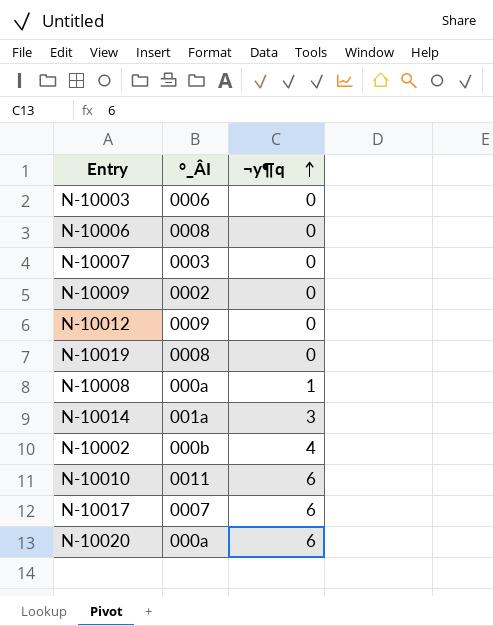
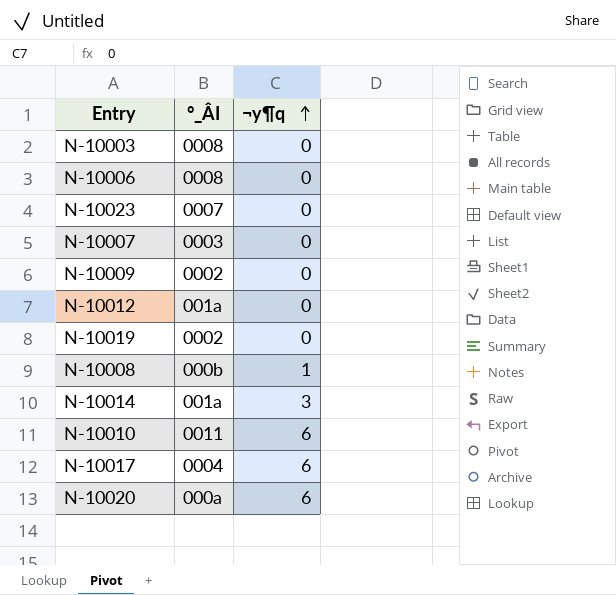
row N-10002: 000b | 4 -> none
N-10003 | °_ÂI: 0006 -> 0008
row N-10023: none -> 0007 | 0
N-10012 | °_ÂI: 0009 -> 001a
N-10019 | °_ÂI: 0008 -> 0002
N-10008 | °_ÂI: 000a -> 000b
N-10017 | °_ÂI: 0007 -> 0004

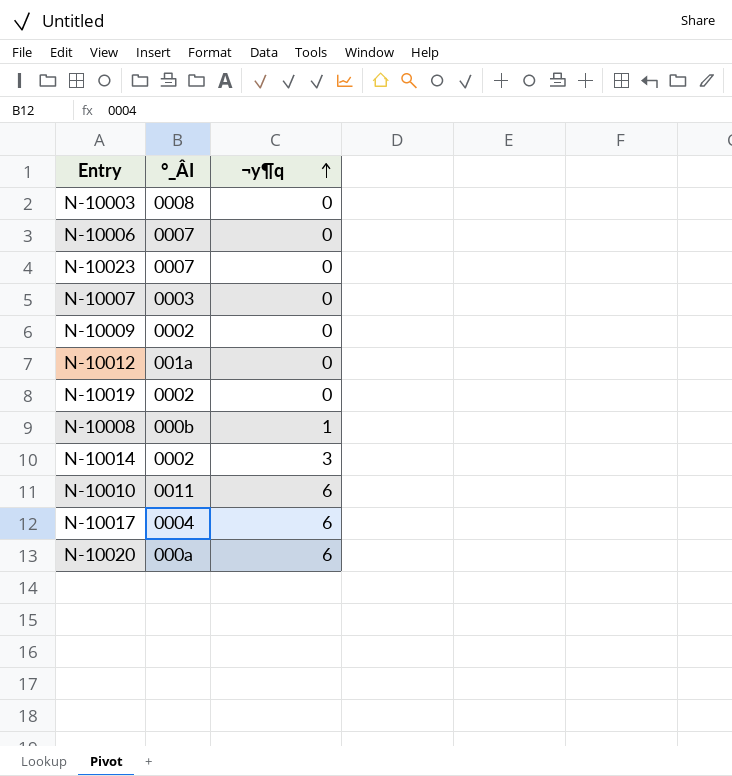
N-10006 | °_ÂI: 0008 -> 0007
N-10014 | °_ÂI: 001a -> 0002

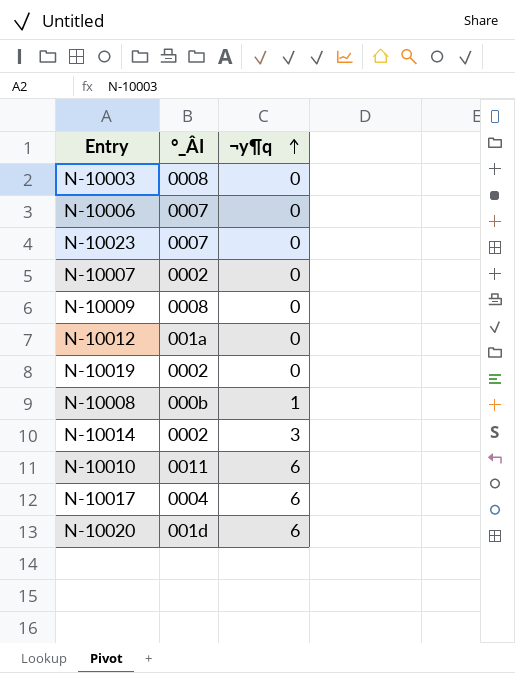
N-10007 | °_ÂI: 0003 -> 0002
N-10009 | °_ÂI: 0002 -> 0008
N-10020 | °_ÂI: 000a -> 001d

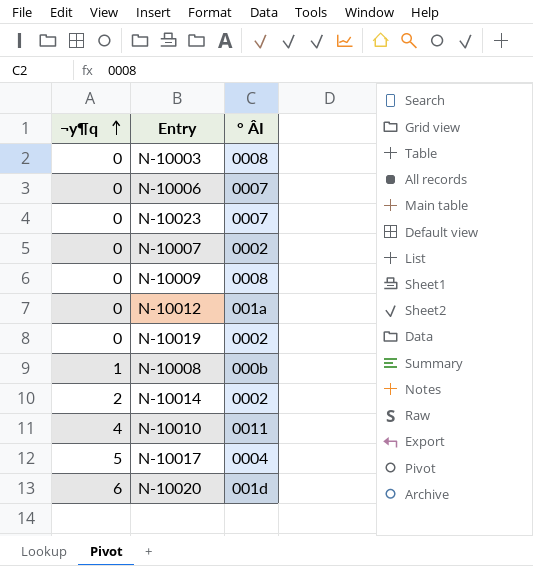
column ¬y¶q | position: 3 -> 1
column name: °_ÂI -> ° ÂI
N-10014 | ¬y¶q: 3 -> 2
N-10010 | ¬y¶q: 6 -> 4
N-10017 | ¬y¶q: 6 -> 5

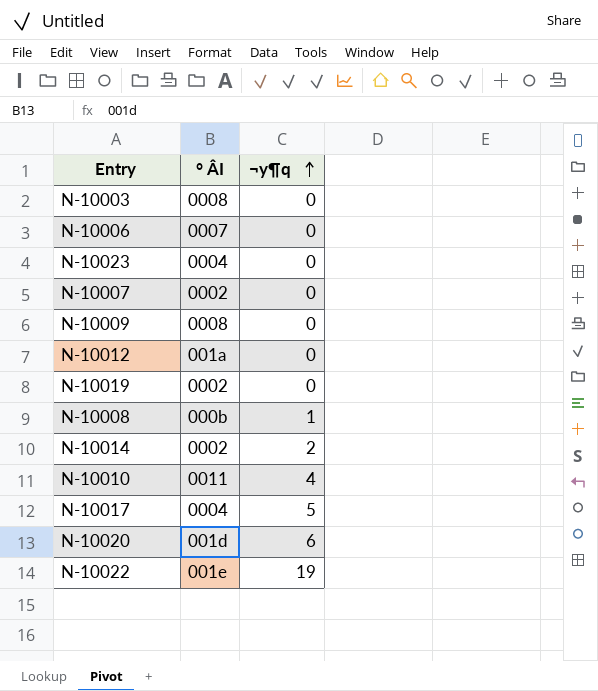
column ¬y¶q | position: 1 -> 3
N-10023 | ° ÂI: 0007 -> 0004
row N-10022: none -> 001e | 19

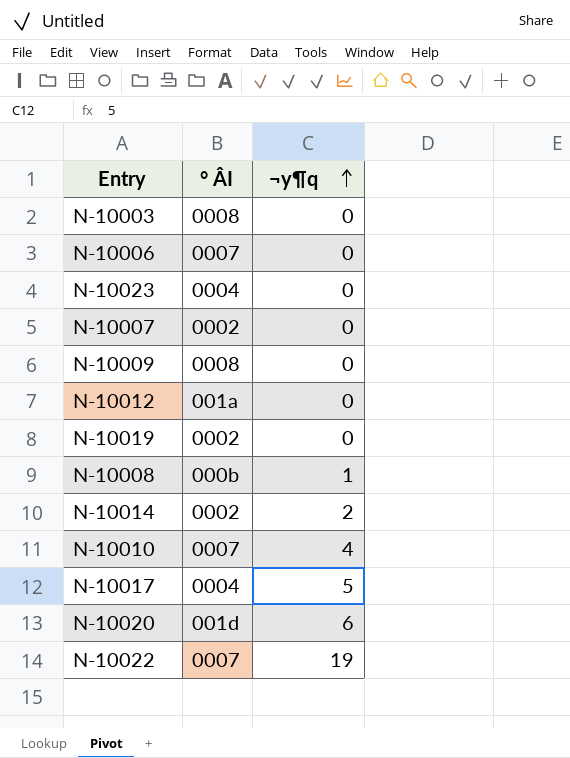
N-10010 | ° ÂI: 0011 -> 0007
N-10022 | ° ÂI: 001e -> 0007

